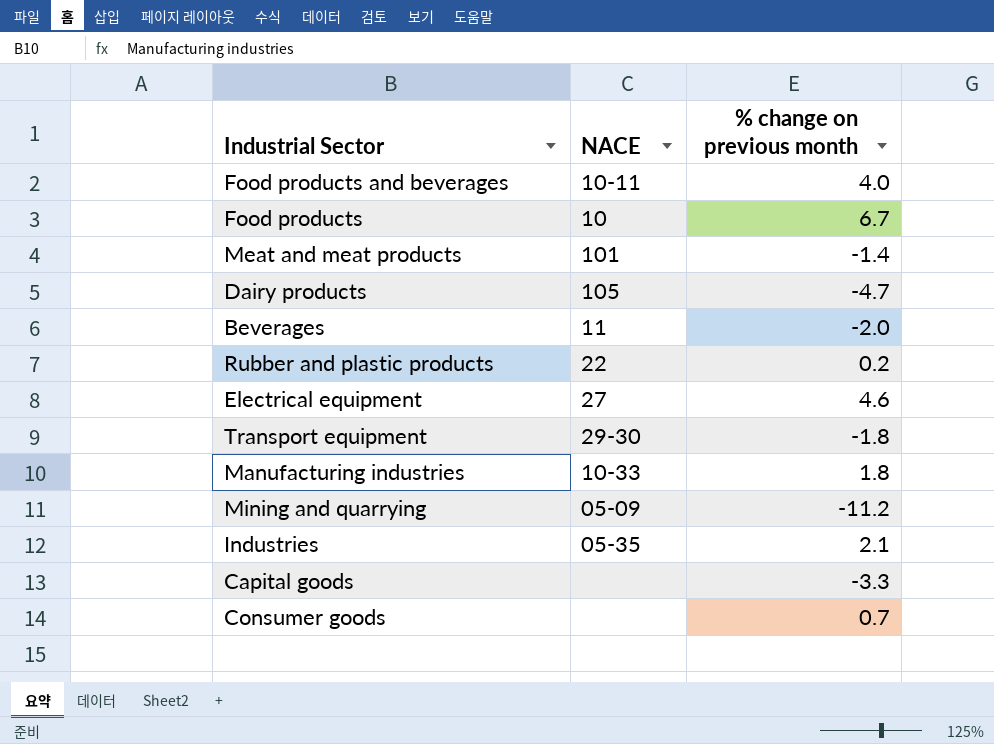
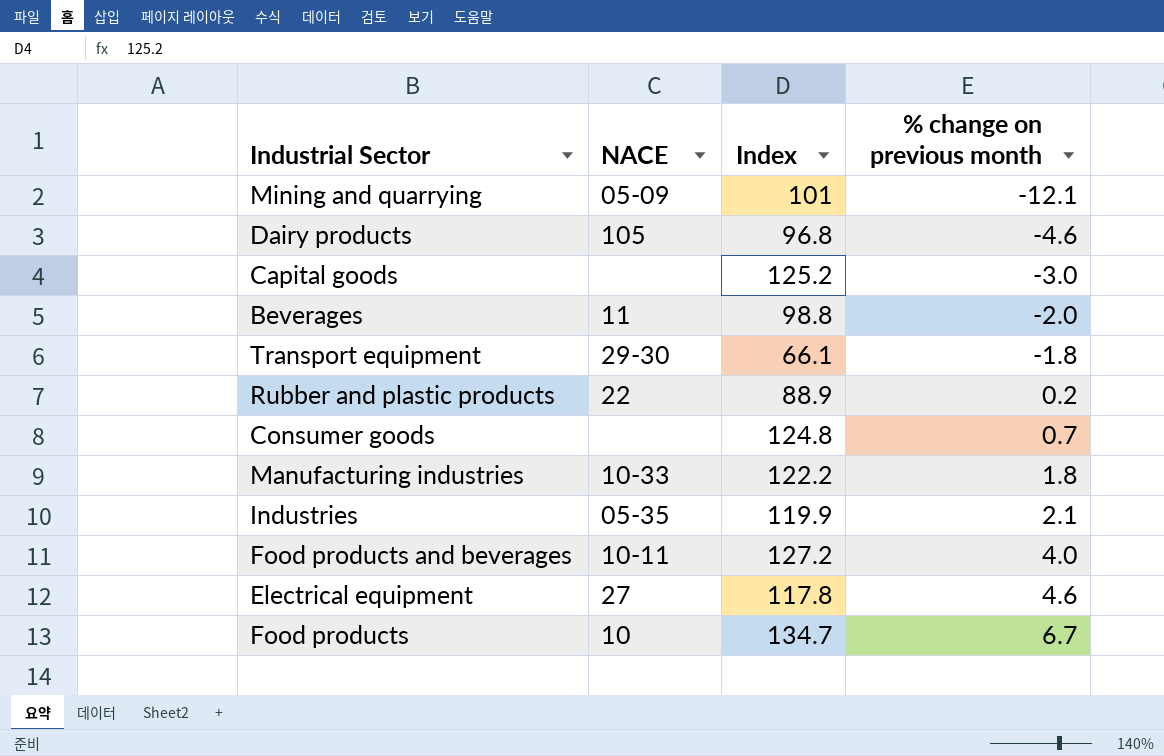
row order: none -> % change on previous month ascending
column Index | position: none -> 3
row Meat and meat products: 101 | -1.4 -> none
Mining and quarrying | % change on previous month: -11.2 -> -12.1
Dairy products | % change on previous month: -4.7 -> -4.6
Capital goods | % change on previous month: -3.3 -> -3.0

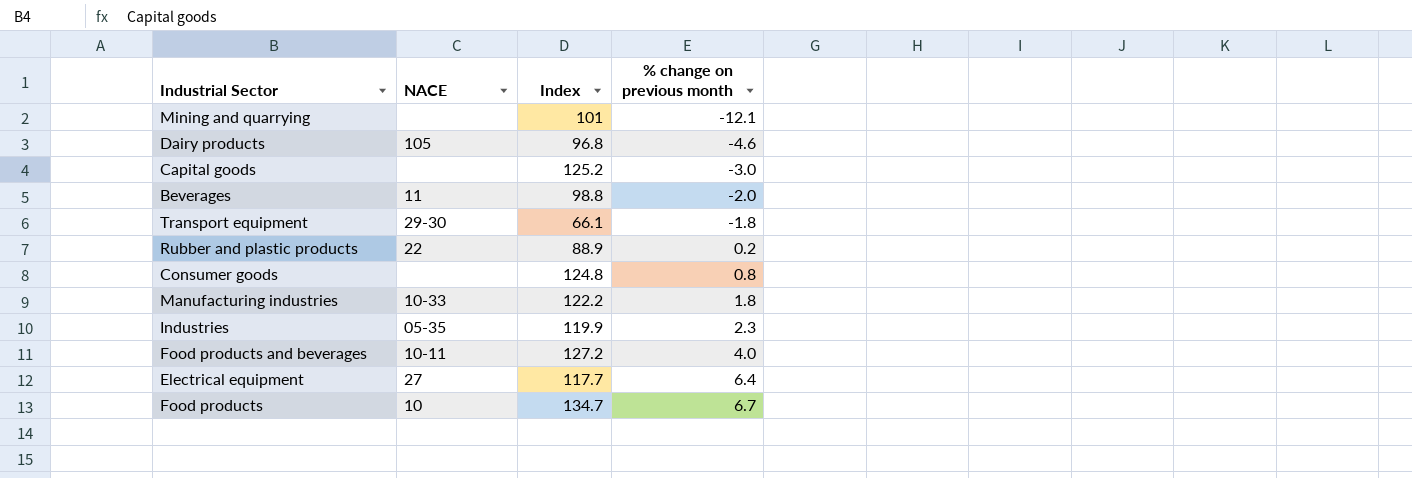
Mining and quarrying | NACE: 05-09 -> none
Consumer goods | % change on previous month: 0.7 -> 0.8
Industries | % change on previous month: 2.1 -> 2.3
Electrical equipment | Index: 117.8 -> 117.7
Electrical equipment | % change on previous month: 4.6 -> 6.4

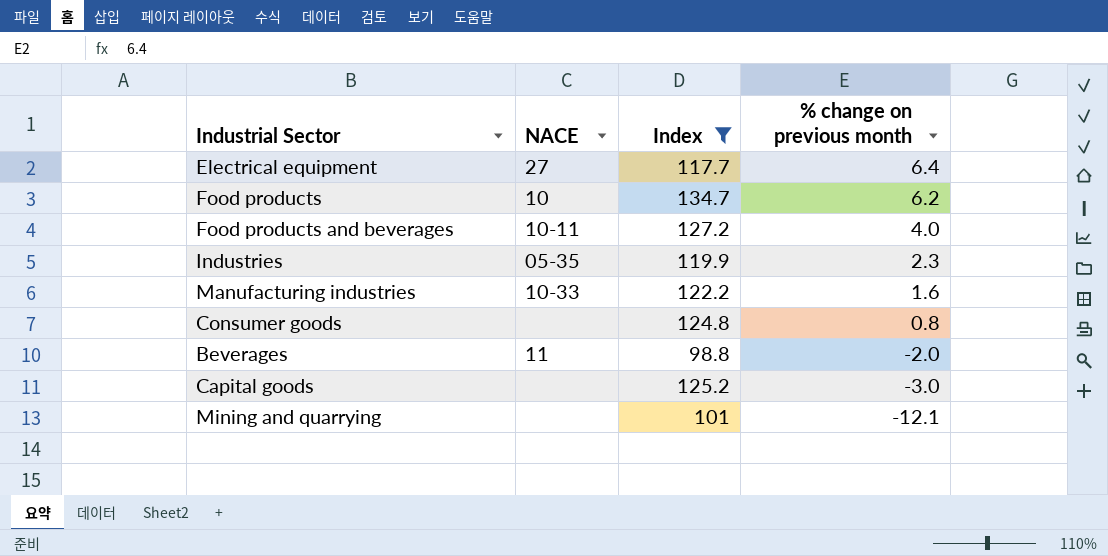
filter: none -> Index >= 98.8
row order: % change on previous month ascending -> % change on previous month descending
Food products | % change on previous month: 6.7 -> 6.2
Manufacturing industries | % change on previous month: 1.8 -> 1.6

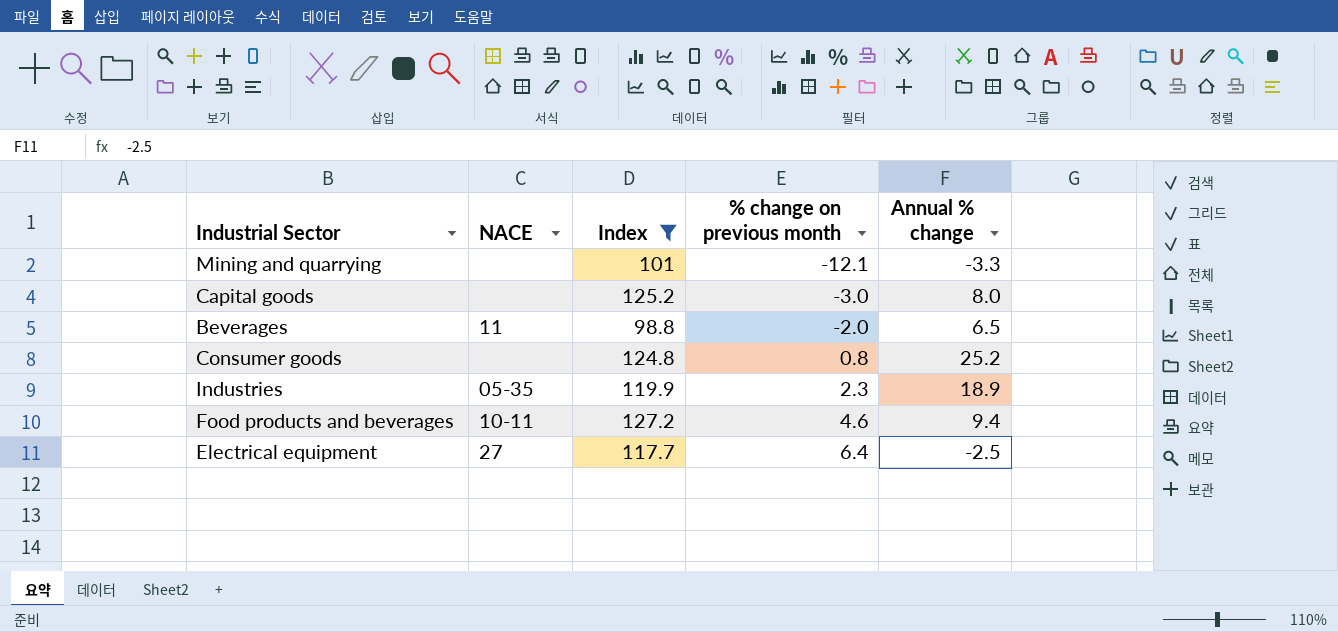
row order: % change on previous month descending -> % change on previous month ascending
column Annual % change | position: none -> 5
row Food products: 10 | 134.7 | 6.2 -> none
row Manufacturing industries: 10-33 | 122.2 | 1.6 -> none
Food products and beverages | % change on previous month: 4.0 -> 4.6

